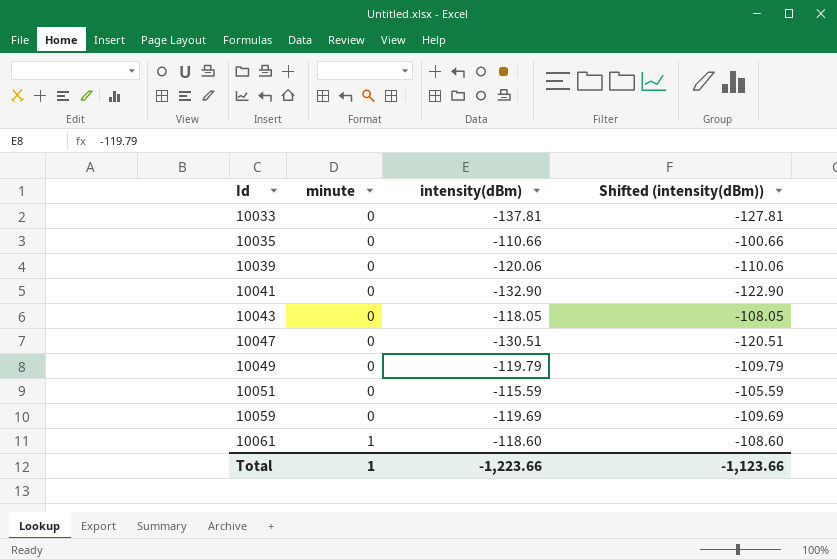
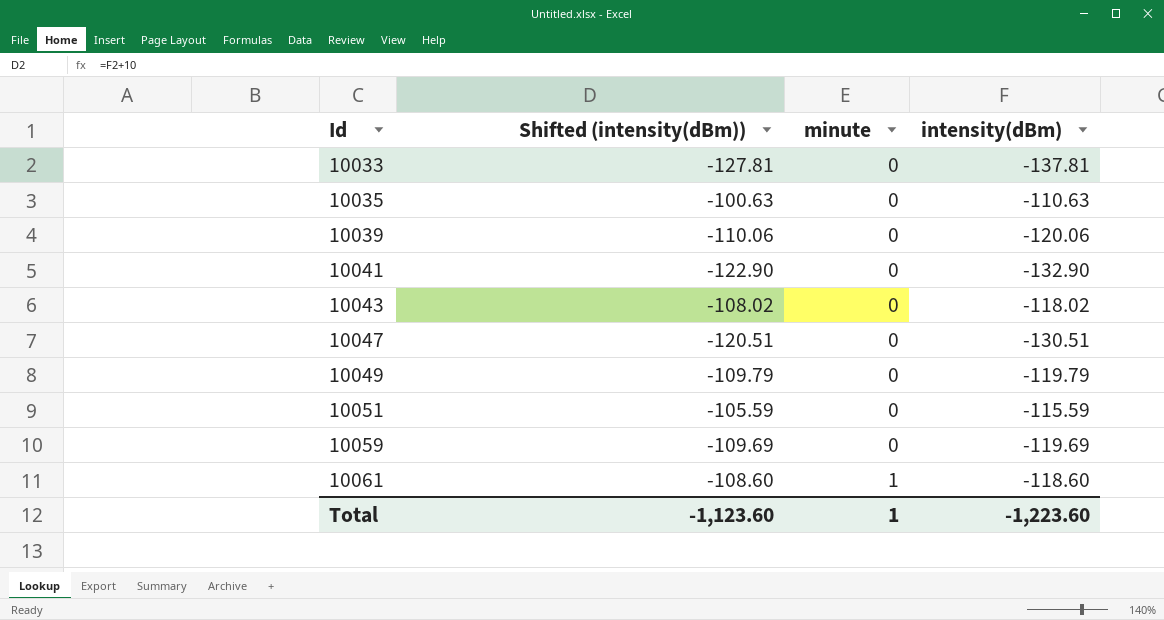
column Shifted (intensity(dBm)) | position: 4 -> 2
10035 | Shifted (intensity(dBm)): -100.66 -> -100.63
10035 | intensity(dBm): -110.66 -> -110.63
10043 | Shifted (intensity(dBm)): -108.05 -> -108.02
10043 | intensity(dBm): -118.05 -> -118.02
Total | Shifted (intensity(dBm)): -1,123.66 -> -1,123.60
Total | intensity(dBm): -1,223.66 -> -1,223.60

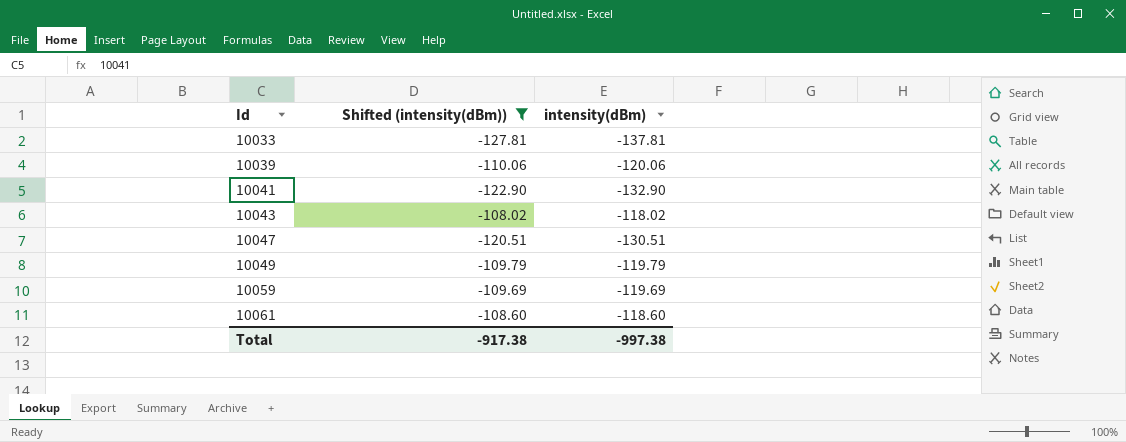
filter: none -> Shifted (intensity(dBm)) <= -108.02
column minute | position: 3 -> none
Total | Shifted (intensity(dBm)): -1,123.60 -> -917.38
Total | intensity(dBm): -1,223.60 -> -997.38

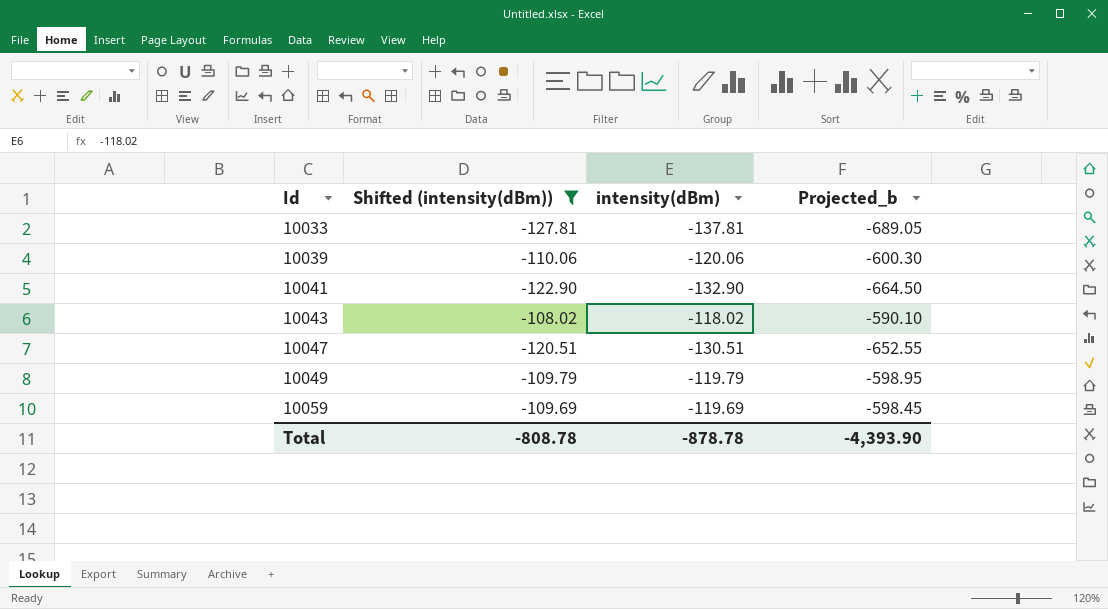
column Projected_b | formula: none -> [intensity(dBm)] * 5
row 10061: -108.60 | -118.60 -> none
Total | Shifted (intensity(dBm)): -917.38 -> -808.78
Total | intensity(dBm): -997.38 -> -878.78

